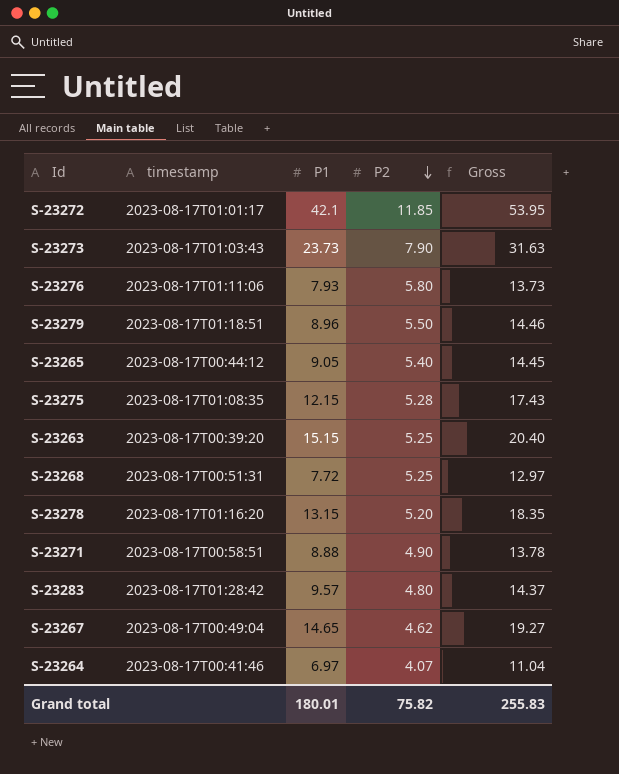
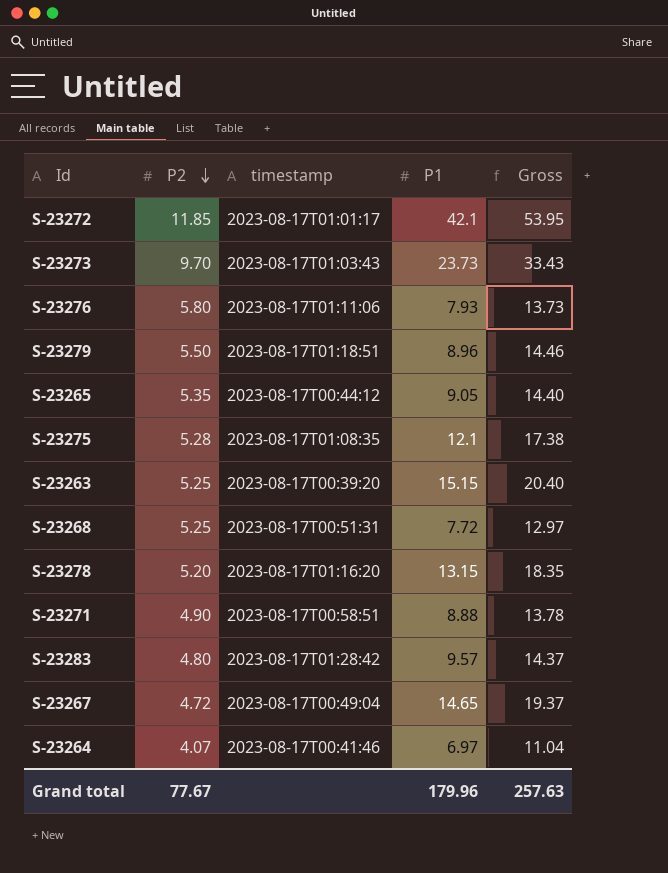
column P2 | position: 4 -> 2
S-23273 | P2: 7.90 -> 9.70
S-23273 | Gross: 31.63 -> 33.43
S-23265 | P2: 5.40 -> 5.35
S-23265 | Gross: 14.45 -> 14.40
S-23275 | P1: 12.15 -> 12.1
S-23275 | Gross: 17.43 -> 17.38
S-23267 | P2: 4.62 -> 4.72
S-23267 | Gross: 19.27 -> 19.37
Grand total | P2: 75.82 -> 77.67
Grand total | P1: 180.01 -> 179.96
Grand total | Gross: 255.83 -> 257.63

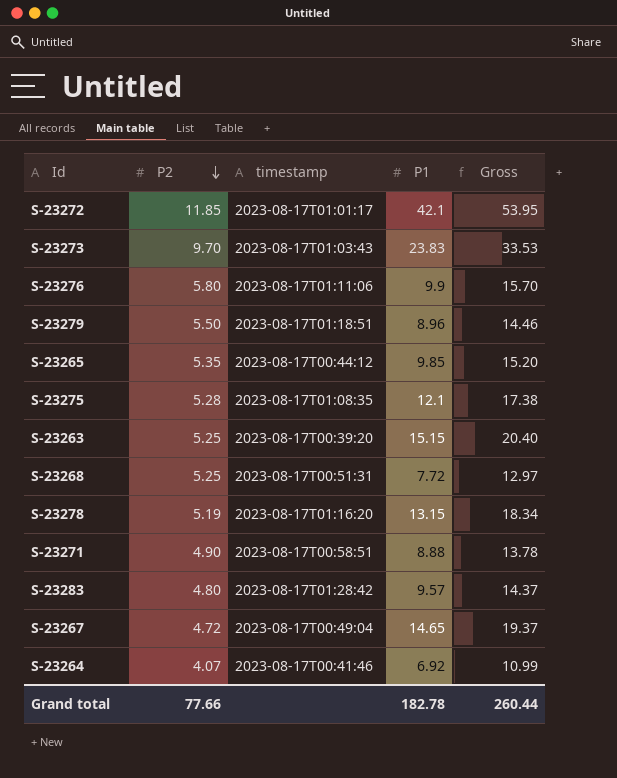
S-23273 | P1: 23.73 -> 23.83
S-23273 | Gross: 33.43 -> 33.53
S-23276 | P1: 7.93 -> 9.9
S-23276 | Gross: 13.73 -> 15.70
S-23265 | P1: 9.05 -> 9.85
S-23265 | Gross: 14.40 -> 15.20
S-23278 | P2: 5.20 -> 5.19
S-23278 | Gross: 18.35 -> 18.34
S-23264 | P1: 6.97 -> 6.92
S-23264 | Gross: 11.04 -> 10.99
Grand total | P2: 77.67 -> 77.66
Grand total | P1: 179.96 -> 182.78
Grand total | Gross: 257.63 -> 260.44

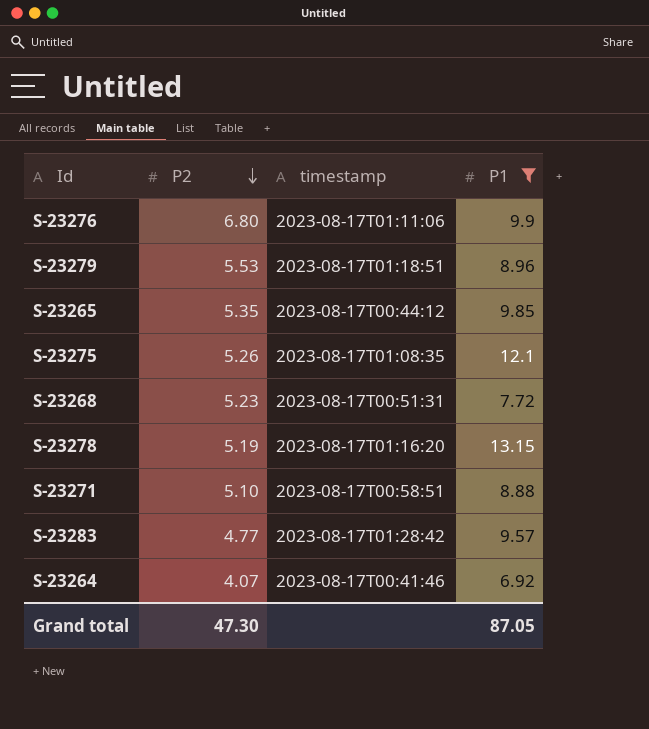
filter: none -> P1 <= 13.15
column Gross | formula: [P2] + [P1] -> none
S-23276 | P2: 5.80 -> 6.80
S-23279 | P2: 5.50 -> 5.53
S-23275 | P2: 5.28 -> 5.26
S-23268 | P2: 5.25 -> 5.23
S-23271 | P2: 4.90 -> 5.10
S-23283 | P2: 4.80 -> 4.77
Grand total | P2: 77.66 -> 47.30
Grand total | P1: 182.78 -> 87.05

